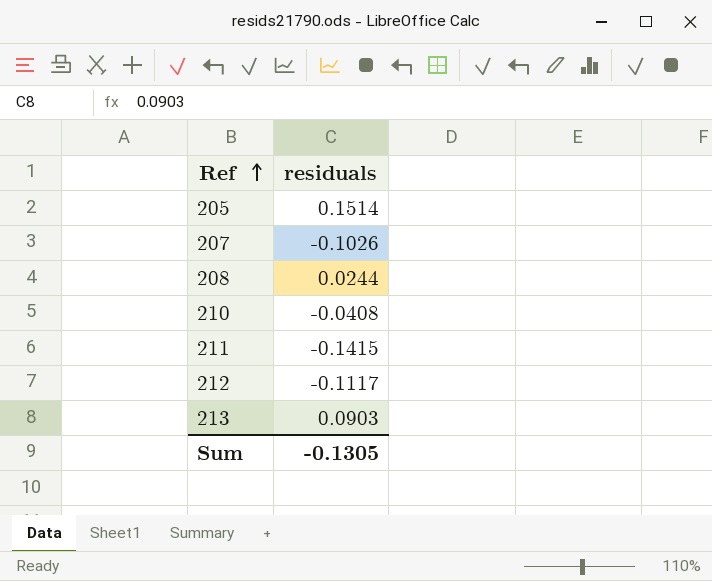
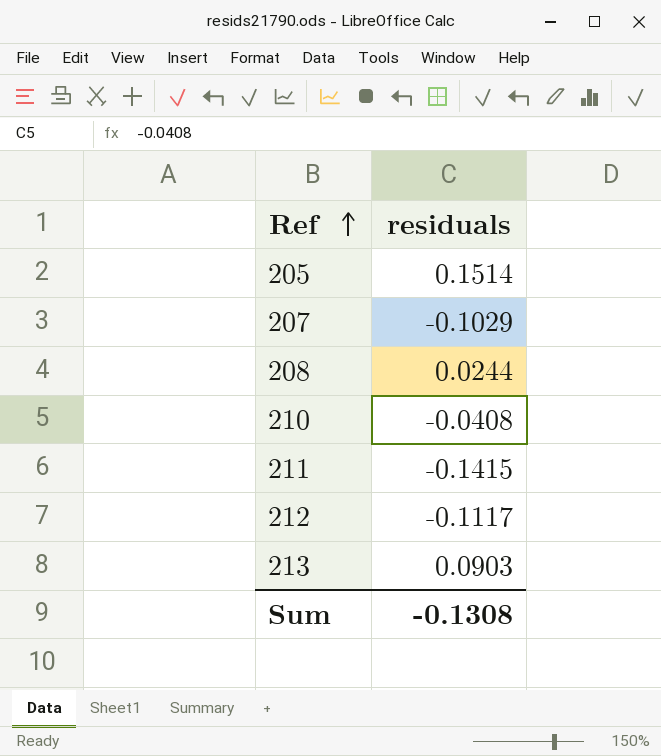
207 | residuals: -0.1026 -> -0.1029
Sum | residuals: -0.1305 -> -0.1308

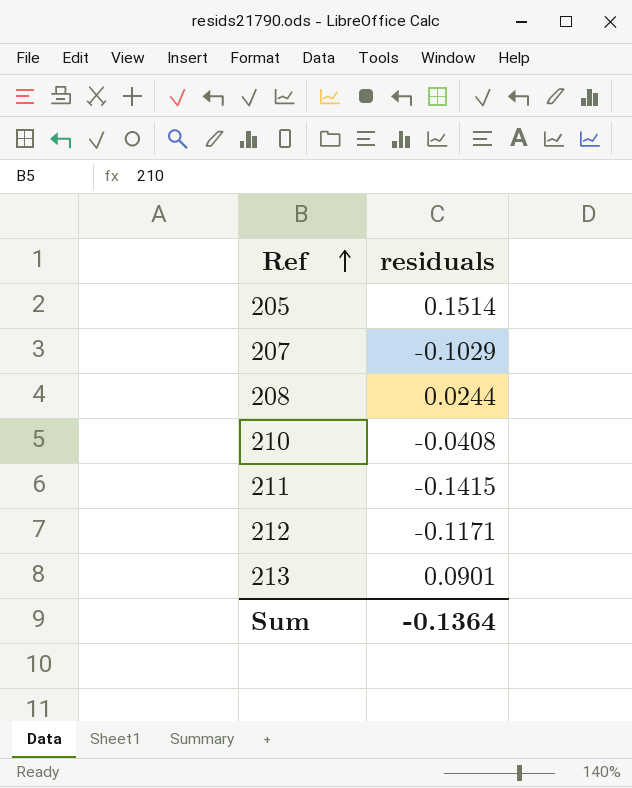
212 | residuals: -0.1117 -> -0.1171
213 | residuals: 0.0903 -> 0.0901
Sum | residuals: -0.1308 -> -0.1364

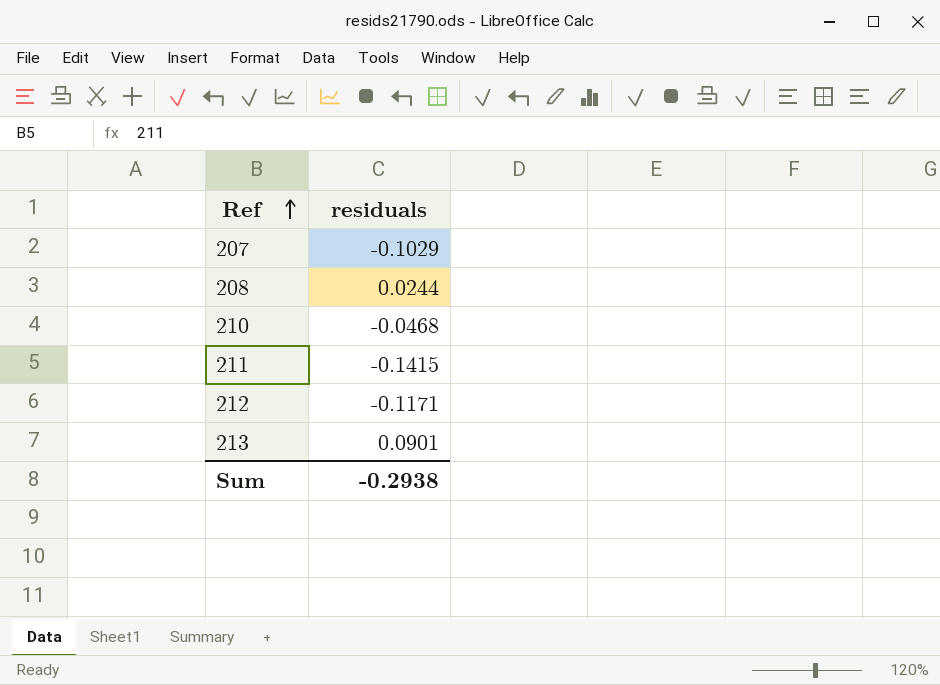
row 205: 0.1514 -> none
210 | residuals: -0.0408 -> -0.0468
Sum | residuals: -0.1364 -> -0.2938

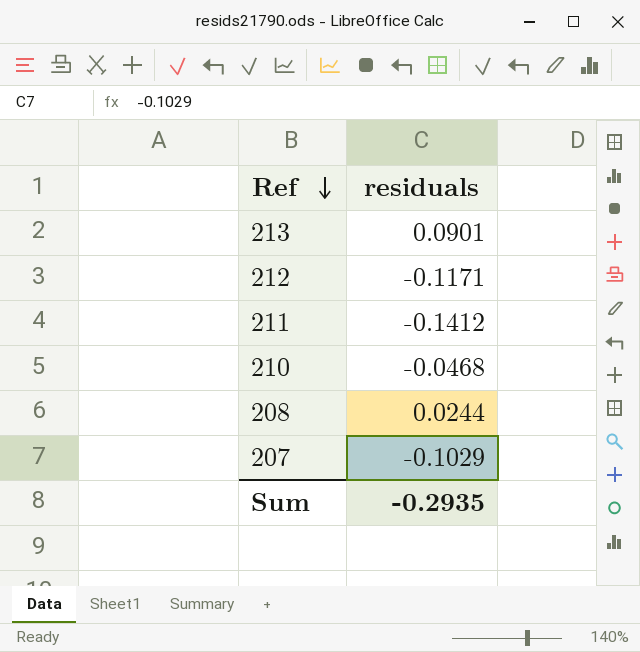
row order: Ref ascending -> Ref descending
211 | residuals: -0.1415 -> -0.1412
Sum | residuals: -0.2938 -> -0.2935

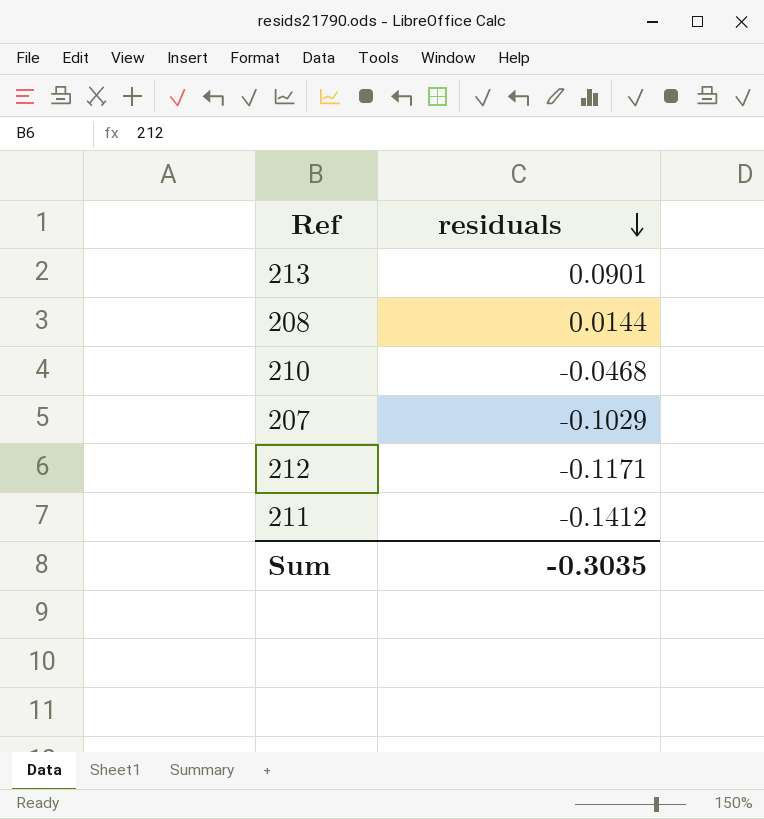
row order: Ref descending -> residuals descending
208 | residuals: 0.0244 -> 0.0144
Sum | residuals: -0.2935 -> -0.3035

